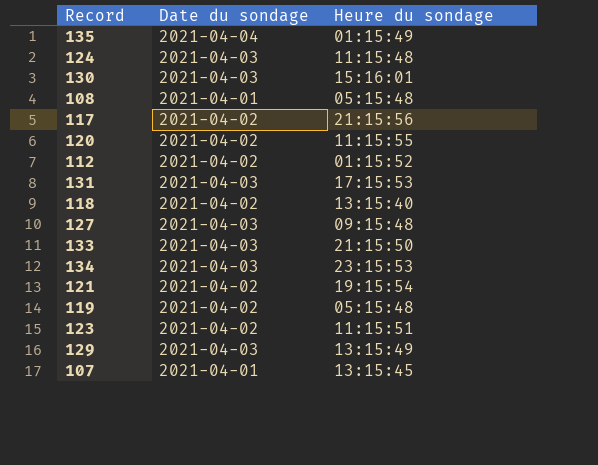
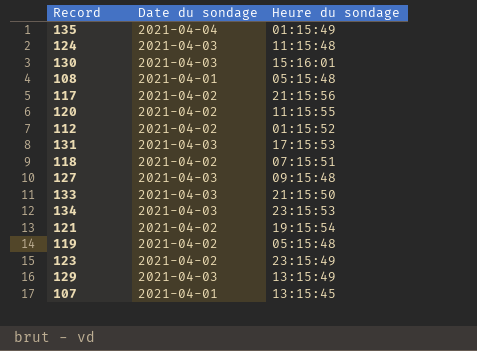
118 | Heure du sondage: 13:15:40 -> 07:15:51
123 | Heure du sondage: 11:15:51 -> 23:15:49

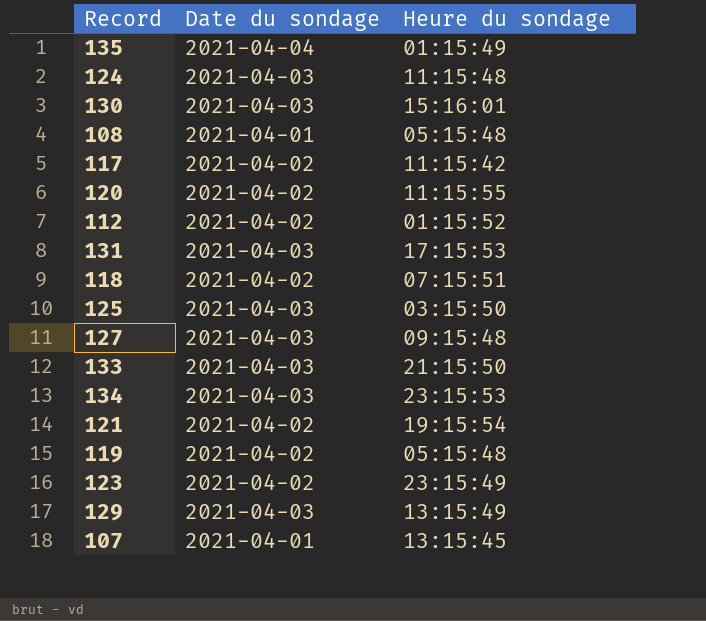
117 | Heure du sondage: 21:15:56 -> 11:15:42
row 125: none -> 2021-04-03 | 03:15:50

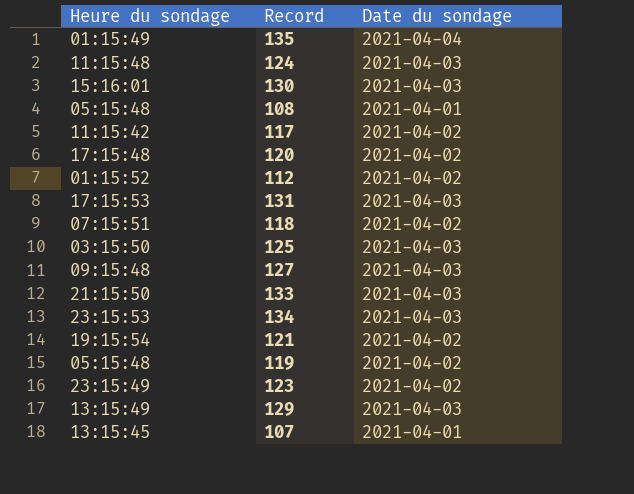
column Heure du sondage | position: 3 -> 1
120 | Heure du sondage: 11:15:55 -> 17:15:48

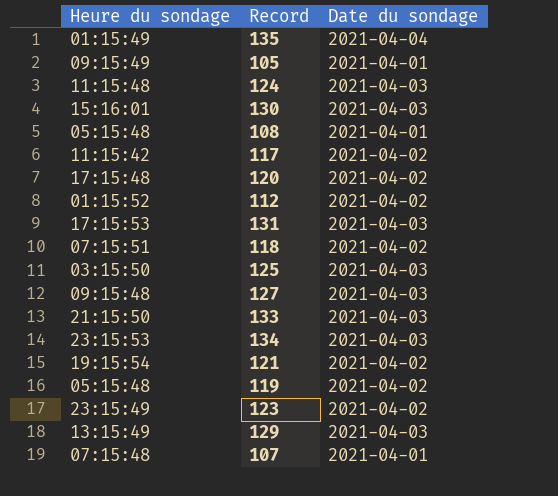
row 105: none -> 09:15:49 | 2021-04-01
107 | Heure du sondage: 13:15:45 -> 07:15:48

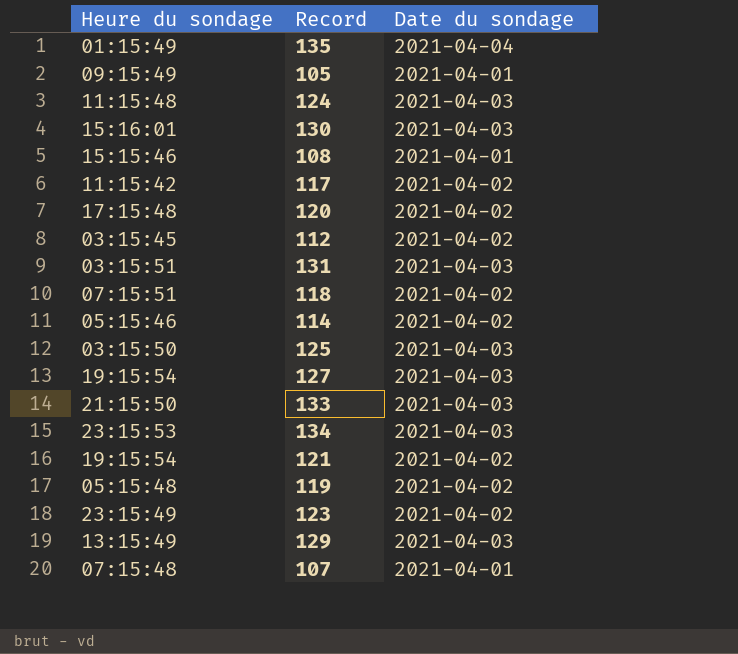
108 | Heure du sondage: 05:15:48 -> 15:15:46
112 | Heure du sondage: 01:15:52 -> 03:15:45
131 | Heure du sondage: 17:15:53 -> 03:15:51
row 114: none -> 05:15:46 | 2021-04-02
127 | Heure du sondage: 09:15:48 -> 19:15:54

